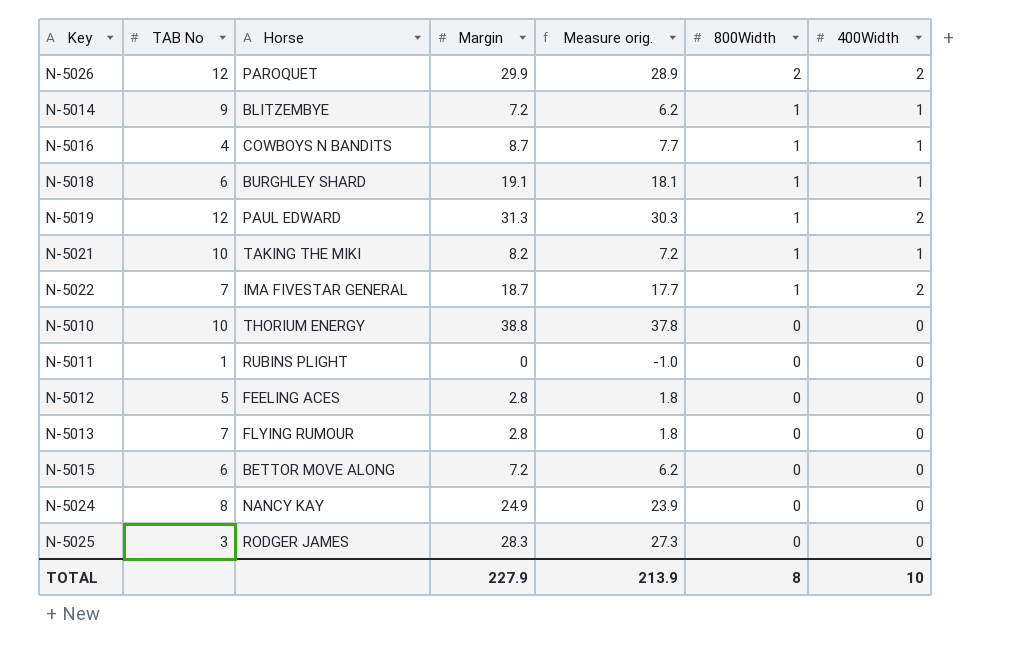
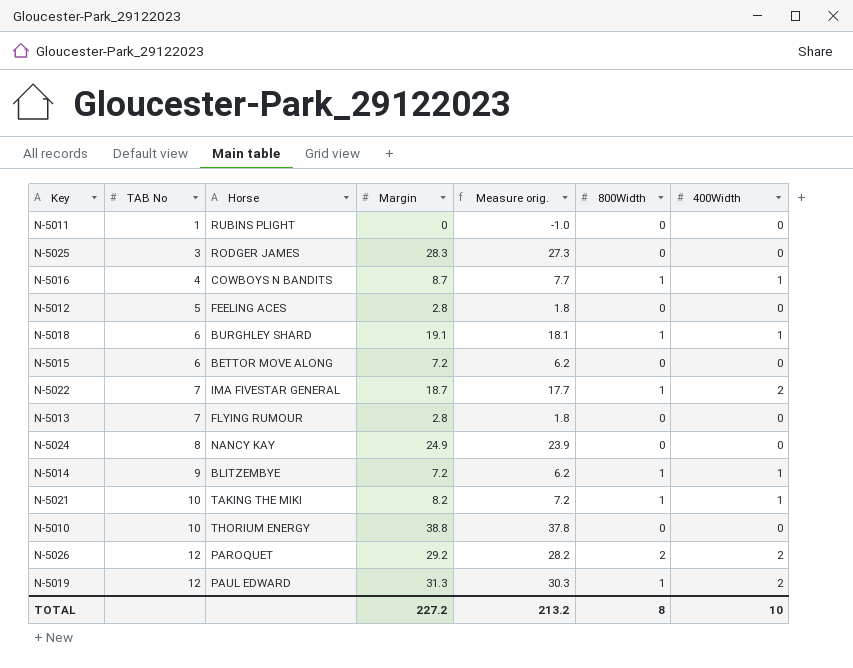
row order: 800Width descending -> TAB No ascending
N-5026 | Margin: 29.9 -> 29.2
N-5026 | Measure orig.: 28.9 -> 28.2
TOTAL | Margin: 227.9 -> 227.2
TOTAL | Measure orig.: 213.9 -> 213.2

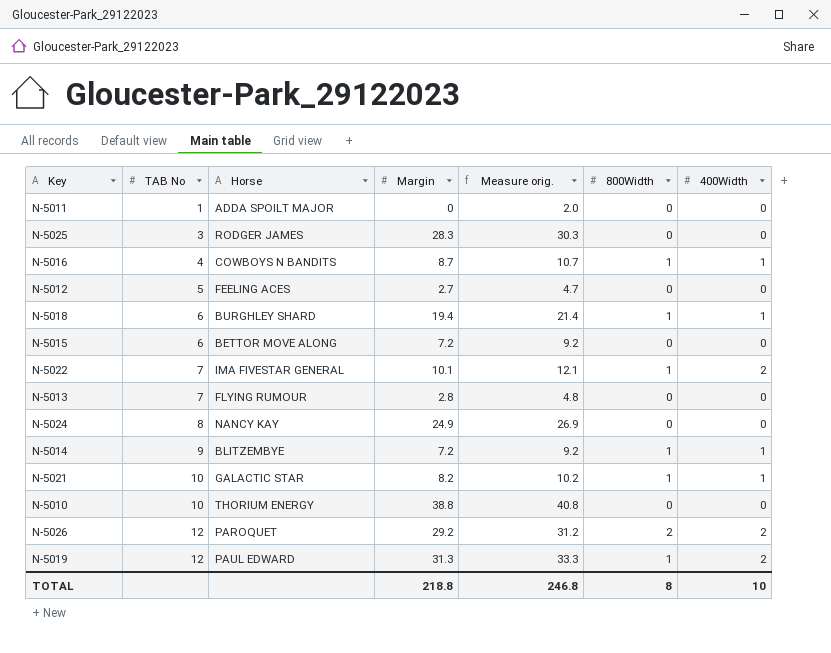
column Measure orig. | formula: [Margin] - 1 -> [Margin] + 2
N-5011 | Horse: RUBINS PLIGHT -> ADDA SPOILT MAJOR
N-5012 | Margin: 2.8 -> 2.7
N-5018 | Margin: 19.1 -> 19.4
N-5022 | Margin: 18.7 -> 10.1
N-5021 | Horse: TAKING THE MIKI -> GALACTIC STAR
TOTAL | Margin: 227.2 -> 218.8
TOTAL | Measure orig.: 213.2 -> 246.8

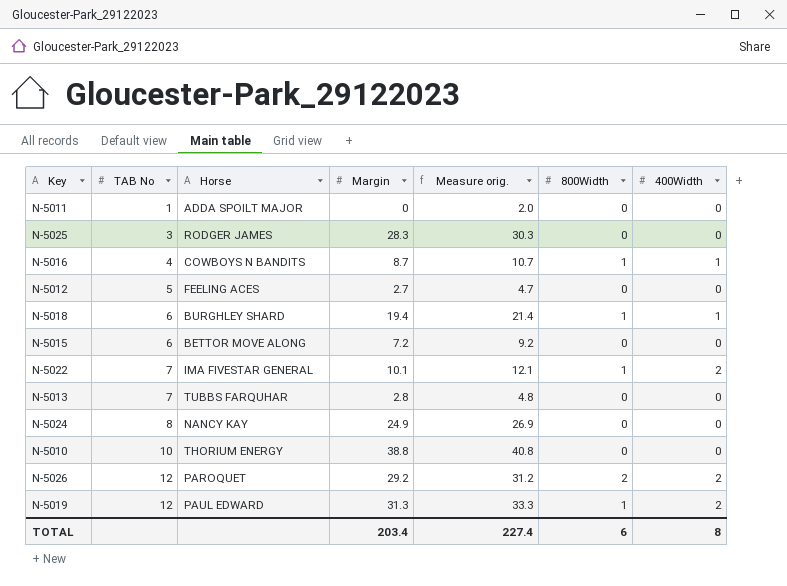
row N-5014: 9 | BLITZEMBYE | 7.2 | 9.2 | 1 | 1 -> none
row N-5021: 10 | GALACTIC STAR | 8.2 | 10.2 | 1 | 1 -> none
N-5013 | Horse: FLYING RUMOUR -> TUBBS FARQUHAR
TOTAL | Margin: 218.8 -> 203.4
TOTAL | Measure orig.: 246.8 -> 227.4
TOTAL | 800Width: 8 -> 6
TOTAL | 400Width: 10 -> 8

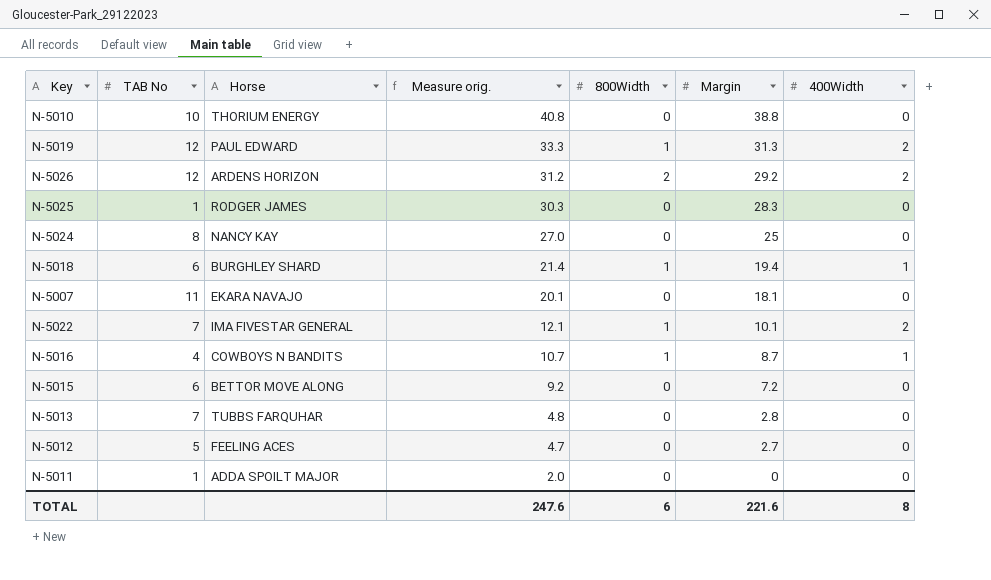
row order: TAB No ascending -> Measure orig. descending
column Margin | position: 4 -> 6
N-5026 | Horse: PAROQUET -> ARDENS HORIZON
N-5025 | TAB No: 3 -> 1
N-5024 | Measure orig.: 26.9 -> 27.0
N-5024 | Margin: 24.9 -> 25
row N-5007: none -> 11 | EKARA NAVAJO | 20.1 | 0 | 18.1 | 0
TOTAL | Measure orig.: 227.4 -> 247.6
TOTAL | Margin: 203.4 -> 221.6

